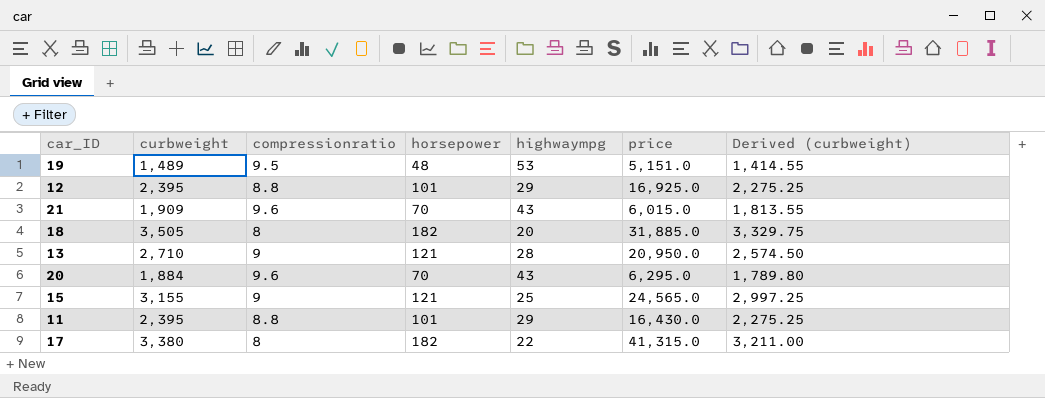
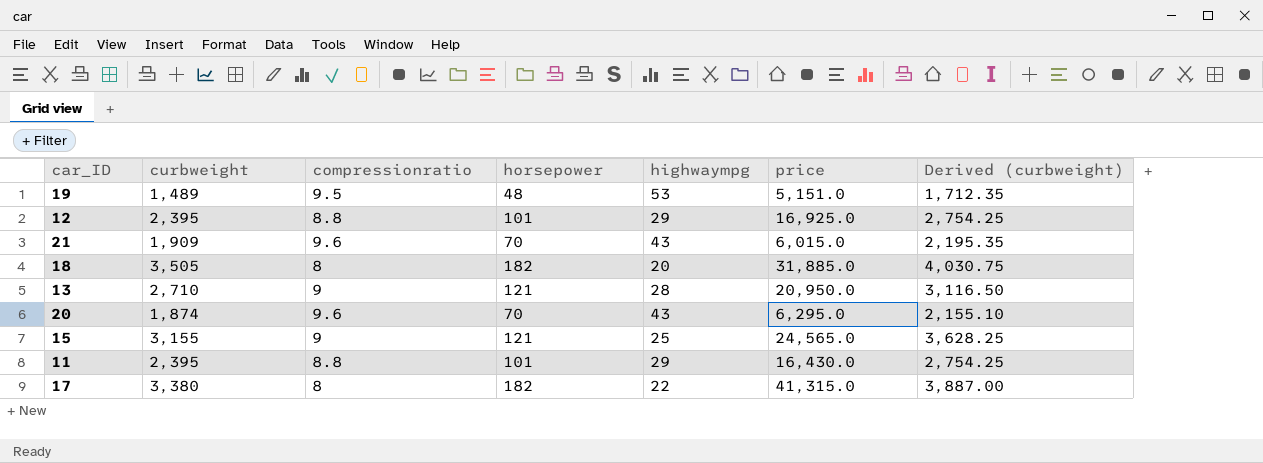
column Derived (curbweight) | formula: [curbweight] * 0.95 -> [curbweight] * 1.15
20 | curbweight: 1,884 -> 1,874

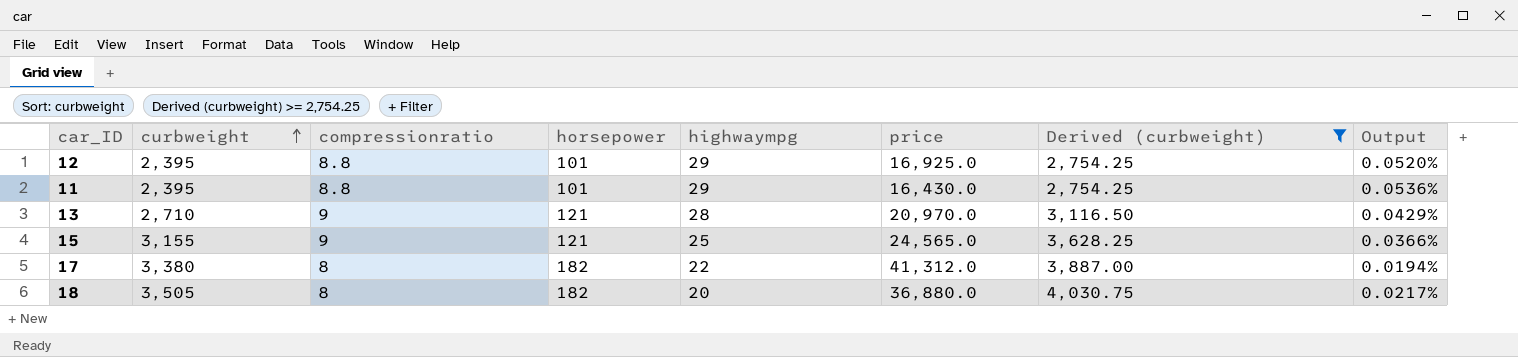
filter: none -> Derived (curbweight) >= 2,754.25
row order: none -> curbweight ascending
column Output | formula: none -> [compressionratio] / [price]
13 | price: 20,950.0 -> 20,970.0
17 | price: 41,315.0 -> 41,312.0
18 | price: 31,885.0 -> 36,880.0

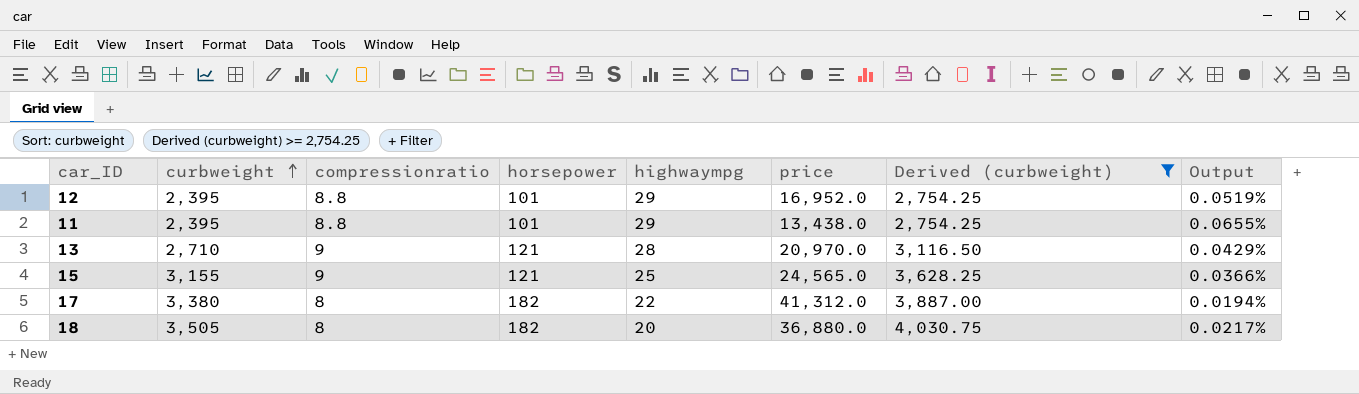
12 | price: 16,925.0 -> 16,952.0
12 | Output: 0.0520% -> 0.0519%
11 | price: 16,430.0 -> 13,438.0
11 | Output: 0.0536% -> 0.0655%

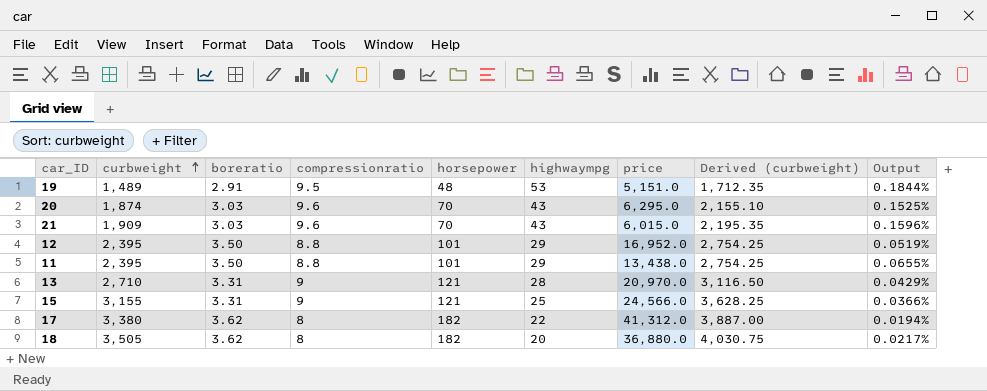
filter: Derived (curbweight) >= 2,754.25 -> none
column boreratio | position: none -> 3
15 | price: 24,565.0 -> 24,566.0

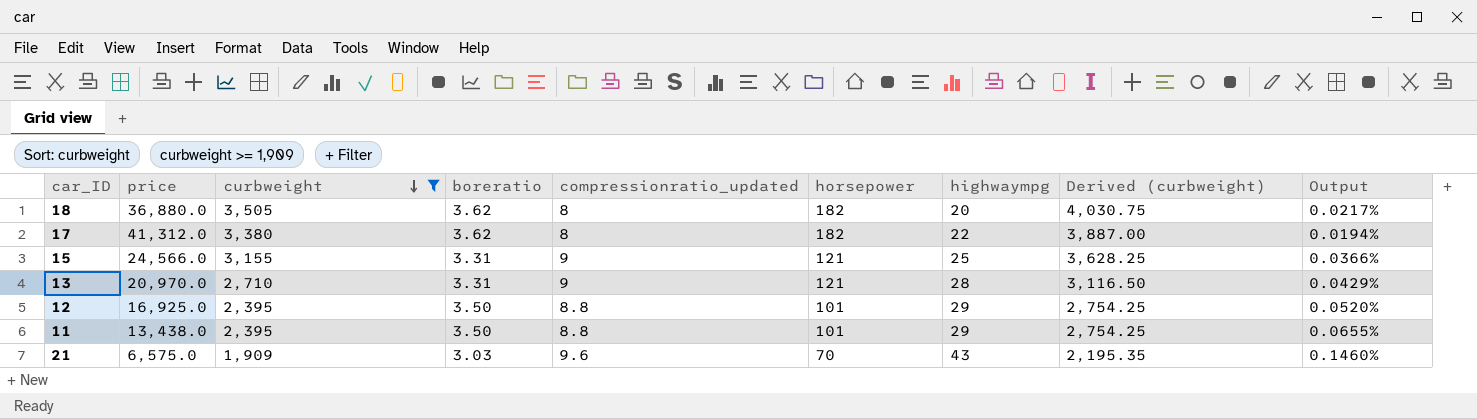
filter: none -> curbweight >= 1,909
row order: curbweight ascending -> curbweight descending
column price | position: 7 -> 2
column name: compressionratio -> compressionratio_updated
12 | price: 16,952.0 -> 16,925.0
12 | Output: 0.0519% -> 0.0520%
21 | price: 6,015.0 -> 6,575.0
21 | Output: 0.1596% -> 0.1460%

